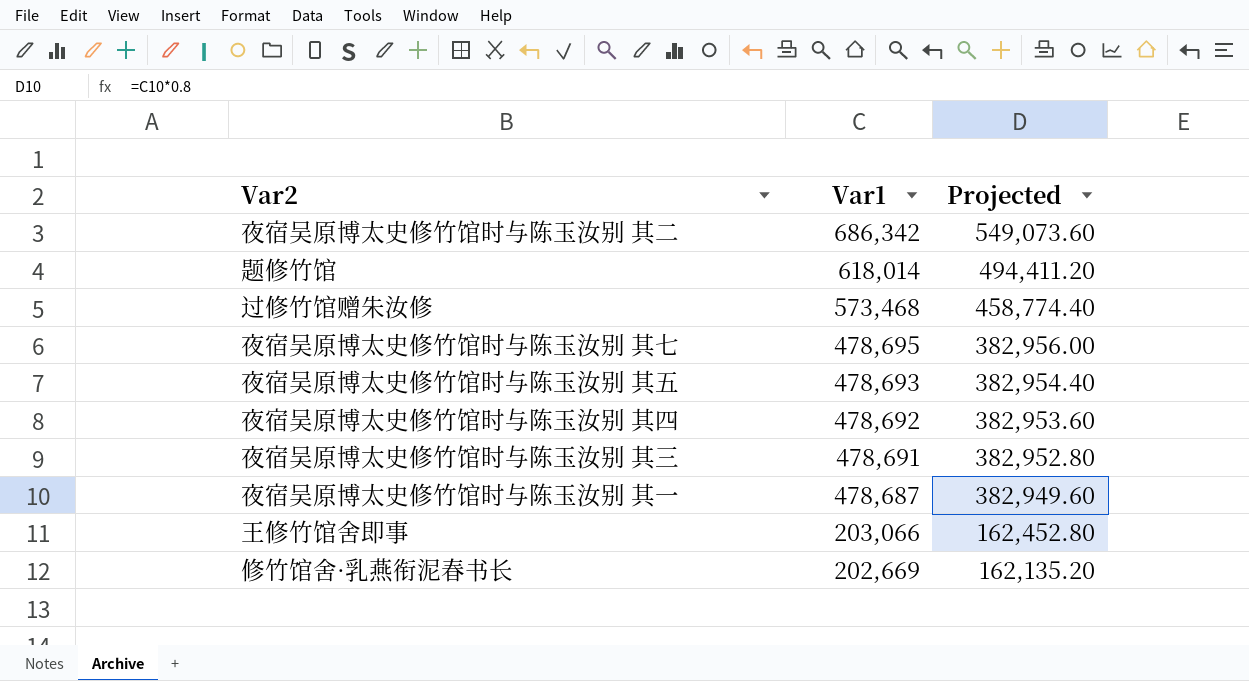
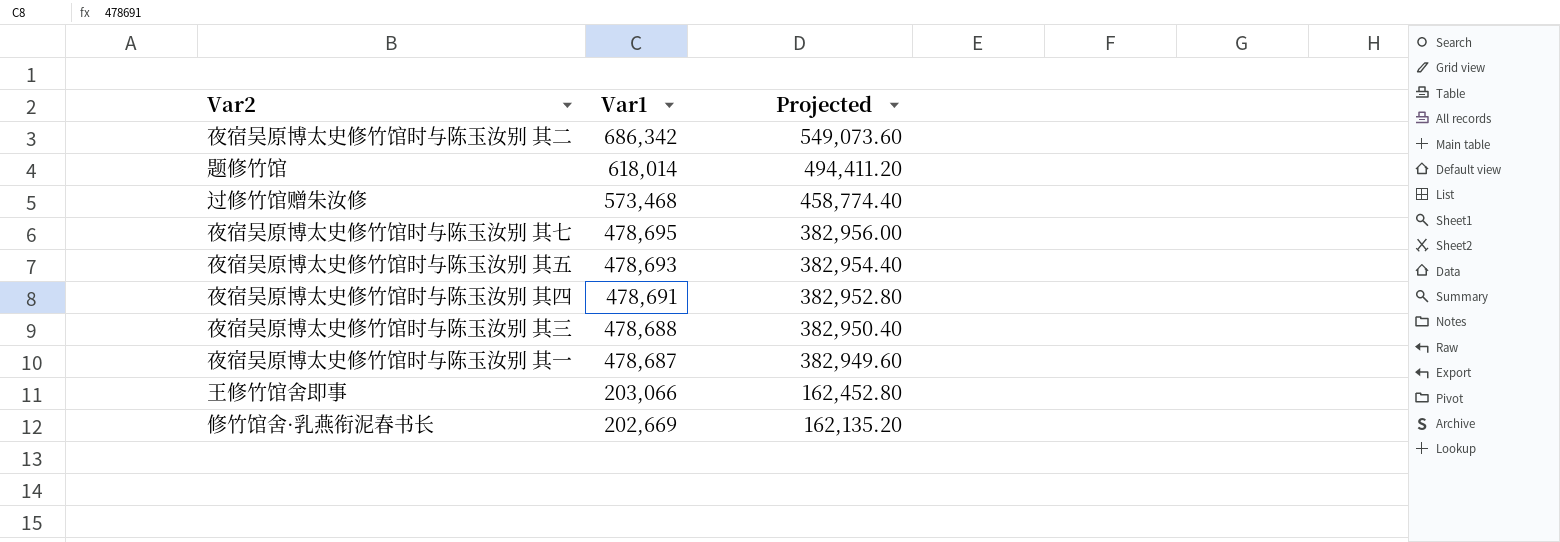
夜宿吴原博太史修竹馆时与陈玉汝别 其四 | Var1: 478,692 -> 478,691
夜宿吴原博太史修竹馆时与陈玉汝别 其四 | Projected: 382,953.60 -> 382,952.80
夜宿吴原博太史修竹馆时与陈玉汝别 其三 | Var1: 478,691 -> 478,688
夜宿吴原博太史修竹馆时与陈玉汝别 其三 | Projected: 382,952.80 -> 382,950.40

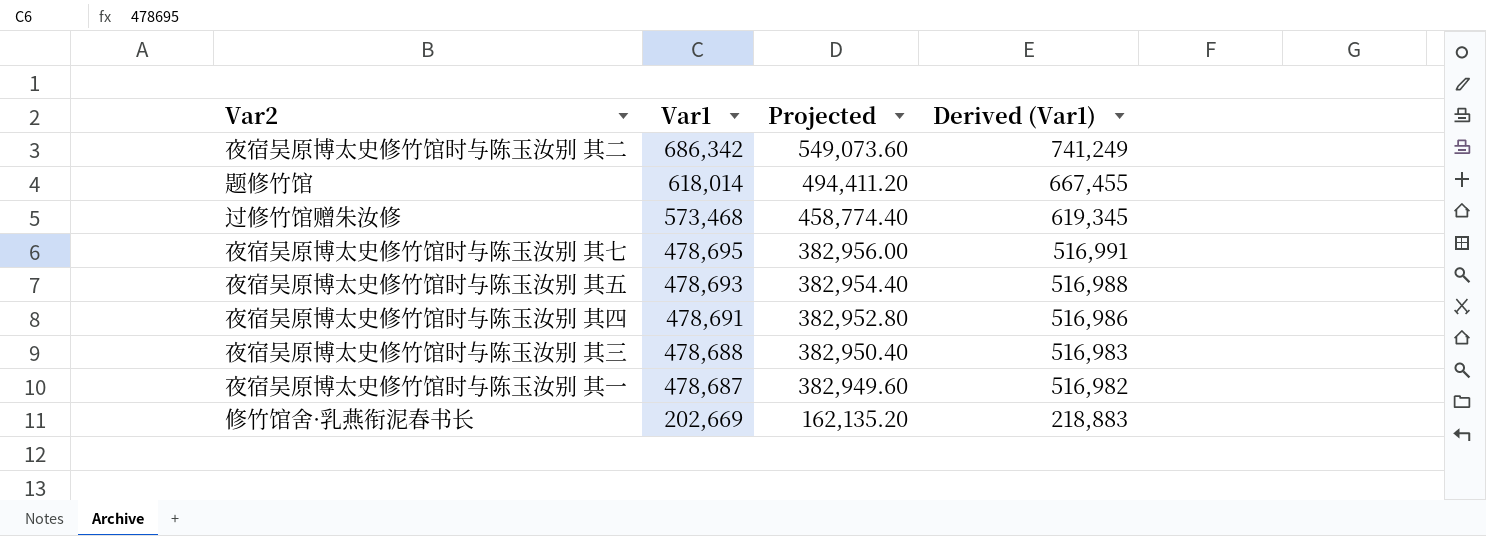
column Derived (Var1) | formula: none -> [Var1] * 1.08
row 王修竹馆舍即事: 203,066 | 162,452.80 -> none

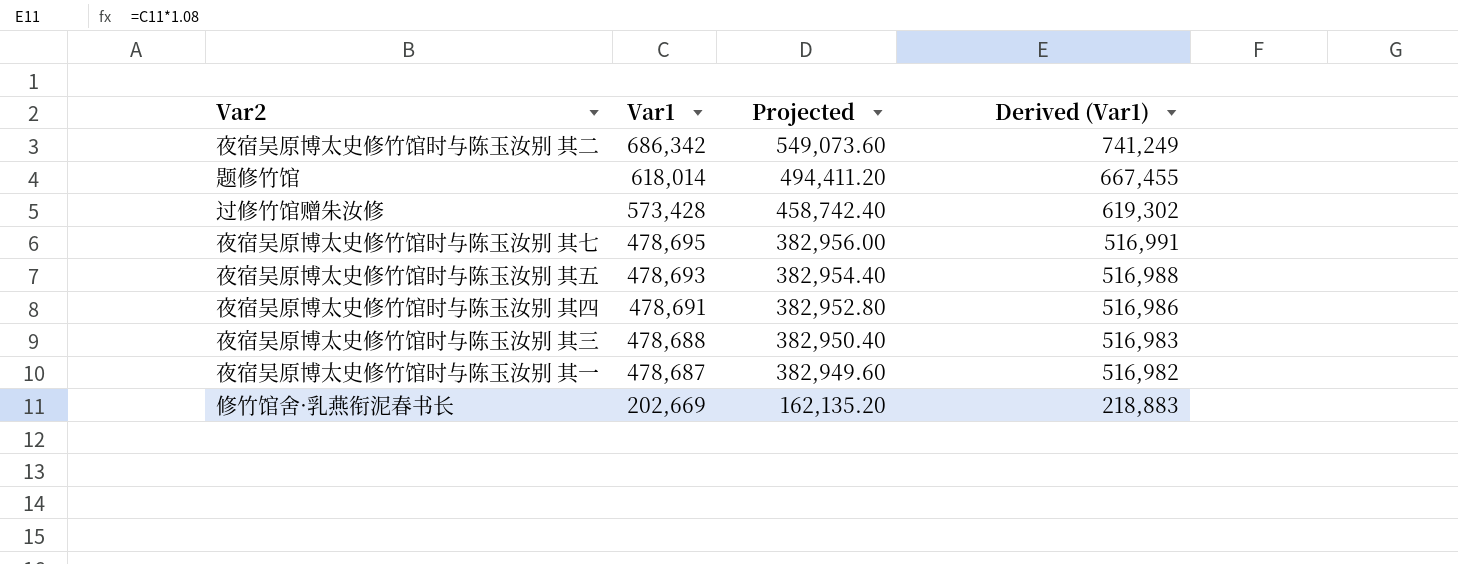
过修竹馆赠朱汝修 | Var1: 573,468 -> 573,428
过修竹馆赠朱汝修 | Projected: 458,774.40 -> 458,742.40
过修竹馆赠朱汝修 | Derived (Var1): 619,345 -> 619,302

